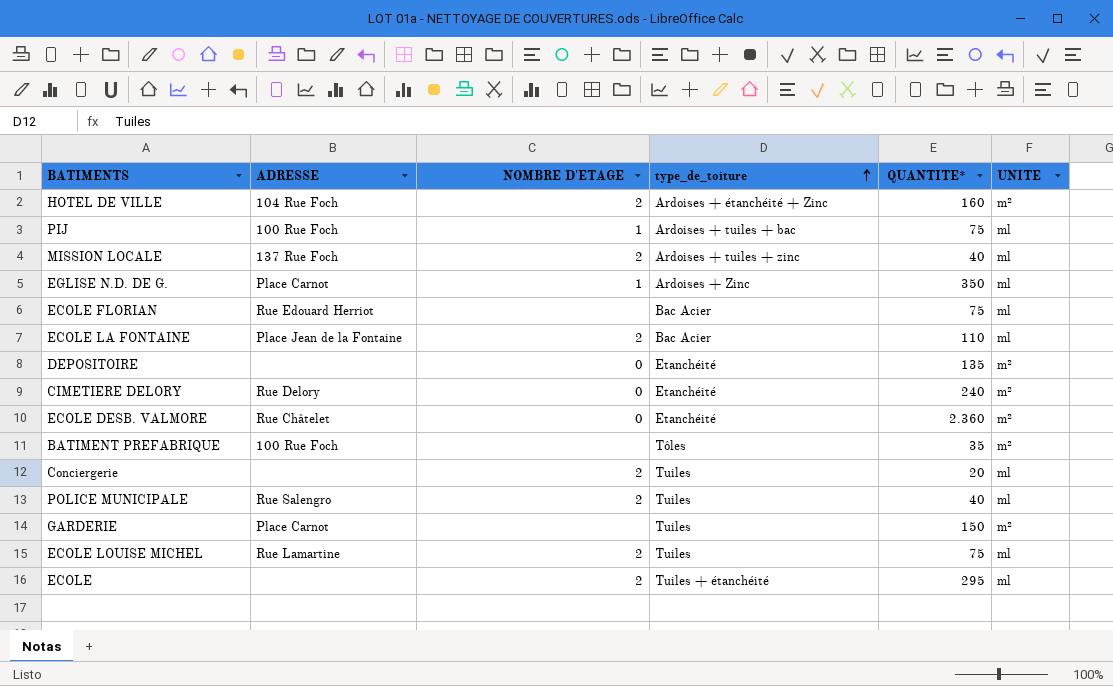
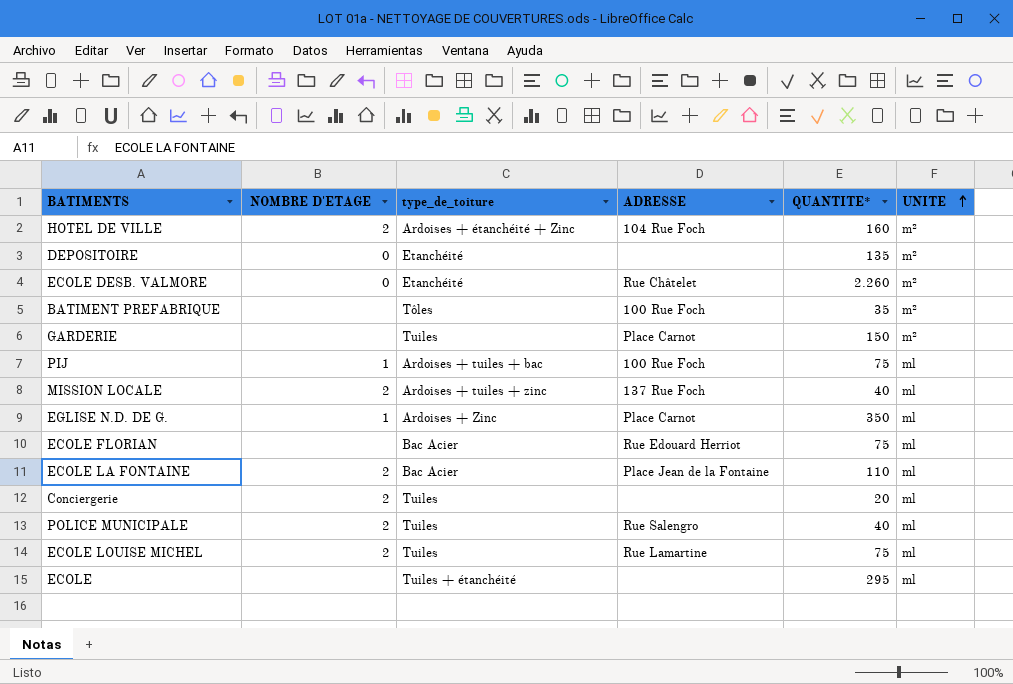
row order: type_de_toiture ascending -> UNITE ascending
column ADRESSE | position: 2 -> 4
row CIMETIERE DELORY: Rue Delory | 0 | Etanchéité | 240 | m² -> none
ECOLE DESB. VALMORE | QUANTITE*: 2.360 -> 2.260
ECOLE | NOMBRE D'ETAGE: 2 -> none

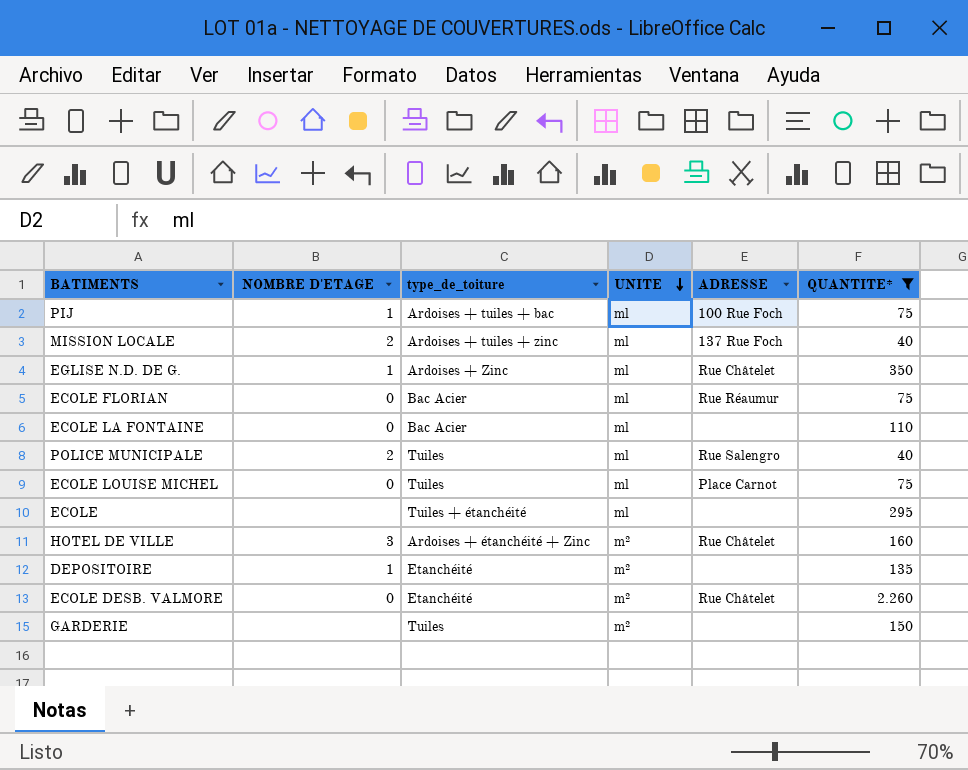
filter: none -> QUANTITE* >= 40
row order: UNITE ascending -> UNITE descending
column UNITE | position: 6 -> 4
EGLISE N.D. DE G. | ADRESSE: Place Carnot -> Rue Châtelet
ECOLE FLORIAN | NOMBRE D'ETAGE: none -> 0
ECOLE FLORIAN | ADRESSE: Rue Edouard Herriot -> Rue Réaumur
ECOLE LA FONTAINE | NOMBRE D'ETAGE: 2 -> 0
ECOLE LA FONTAINE | ADRESSE: Place Jean de la Fontaine -> none
ECOLE LOUISE MICHEL | NOMBRE D'ETAGE: 2 -> 0
ECOLE LOUISE MICHEL | ADRESSE: Rue Lamartine -> Place Carnot
HOTEL DE VILLE | NOMBRE D'ETAGE: 2 -> 3
HOTEL DE VILLE | ADRESSE: 104 Rue Foch -> Rue Châtelet
DEPOSITOIRE | NOMBRE D'ETAGE: 0 -> 1
GARDERIE | ADRESSE: Place Carnot -> none

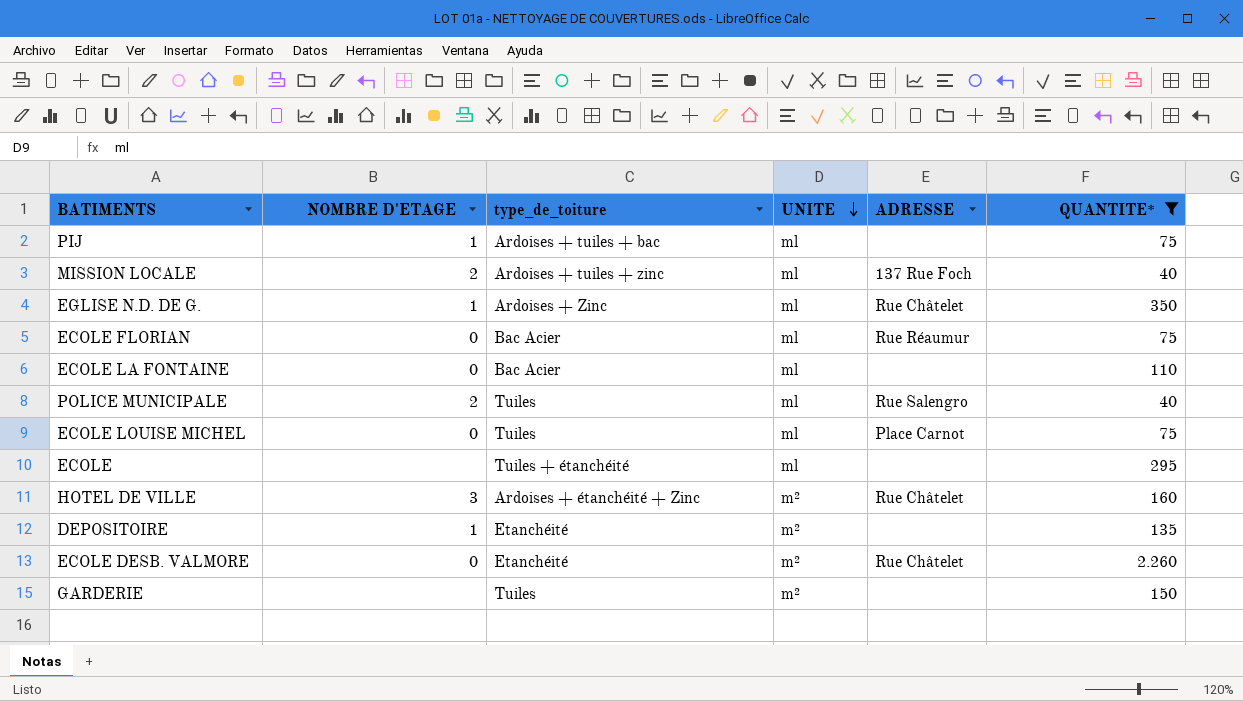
PIJ | ADRESSE: 100 Rue Foch -> none

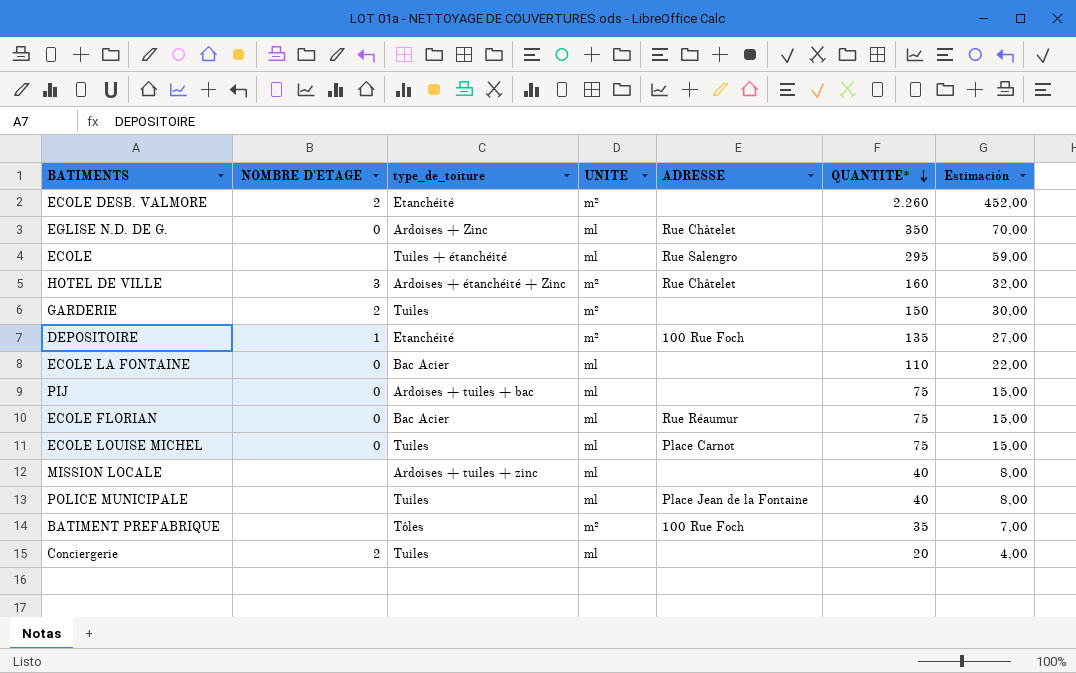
filter: QUANTITE* >= 40 -> none
row order: UNITE descending -> QUANTITE* descending
column Estimación | formula: none -> [QUANTITE*] * 0,2
ECOLE DESB. VALMORE | NOMBRE D'ETAGE: 0 -> 2
ECOLE DESB. VALMORE | ADRESSE: Rue Châtelet -> none
EGLISE N.D. DE G. | NOMBRE D'ETAGE: 1 -> 0
ECOLE | ADRESSE: none -> Rue Salengro
GARDERIE | NOMBRE D'ETAGE: none -> 2
DEPOSITOIRE | ADRESSE: none -> 100 Rue Foch
PIJ | NOMBRE D'ETAGE: 1 -> 0
MISSION LOCALE | NOMBRE D'ETAGE: 2 -> none
MISSION LOCALE | ADRESSE: 137 Rue Foch -> none
POLICE MUNICIPALE | NOMBRE D'ETAGE: 2 -> none
POLICE MUNICIPALE | ADRESSE: Rue Salengro -> Place Jean de la Fontaine

